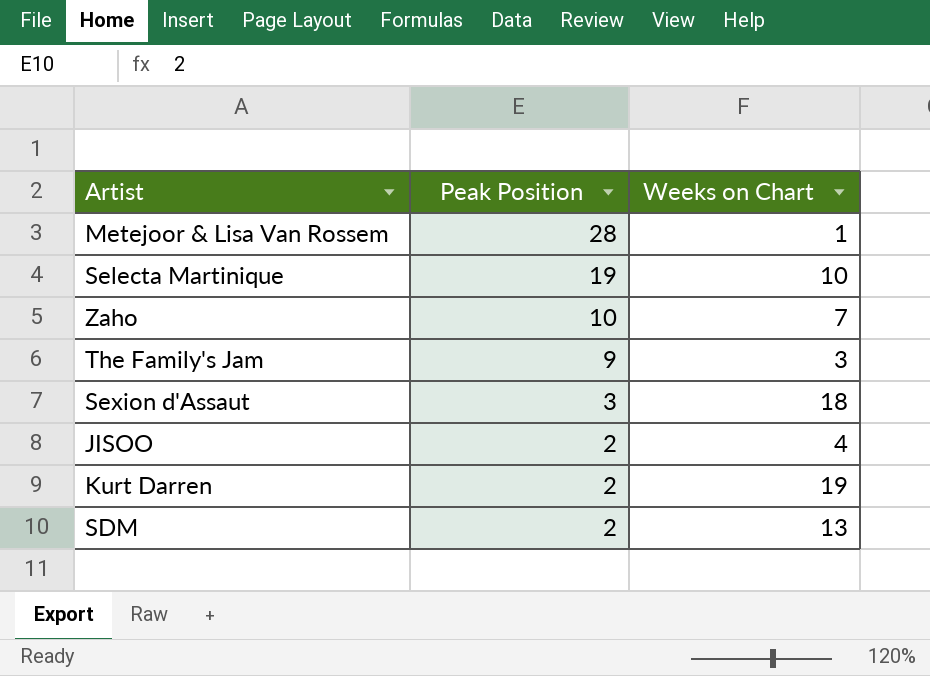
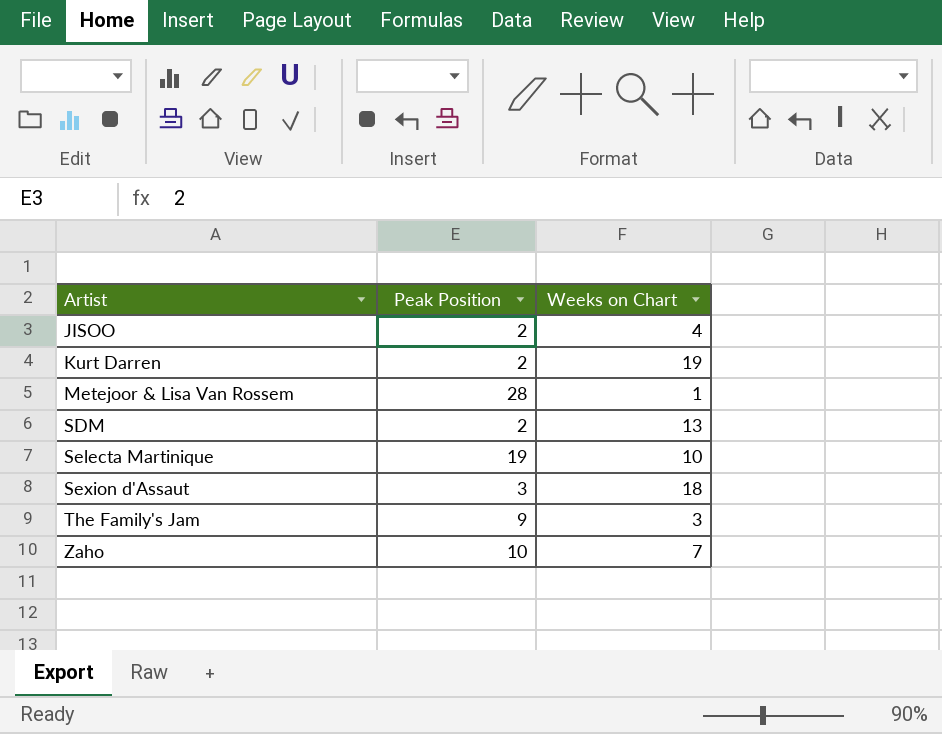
row order: Peak Position descending -> Artist ascending

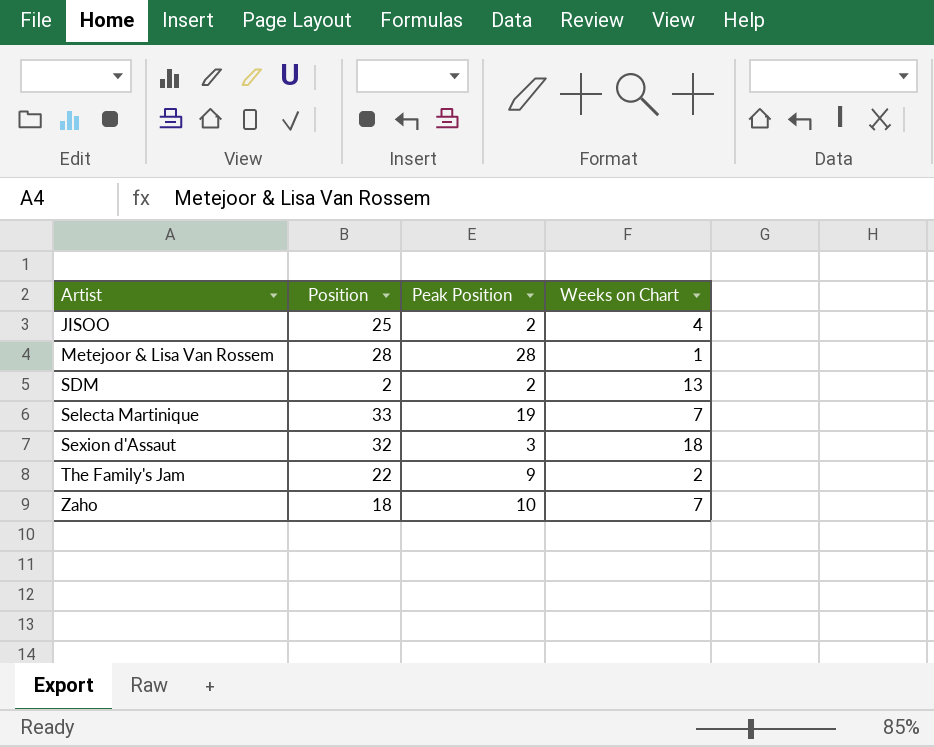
column Position | position: none -> 2
row Kurt Darren: 2 | 19 -> none
Selecta Martinique | Weeks on Chart: 10 -> 7
The Family's Jam | Weeks on Chart: 3 -> 2

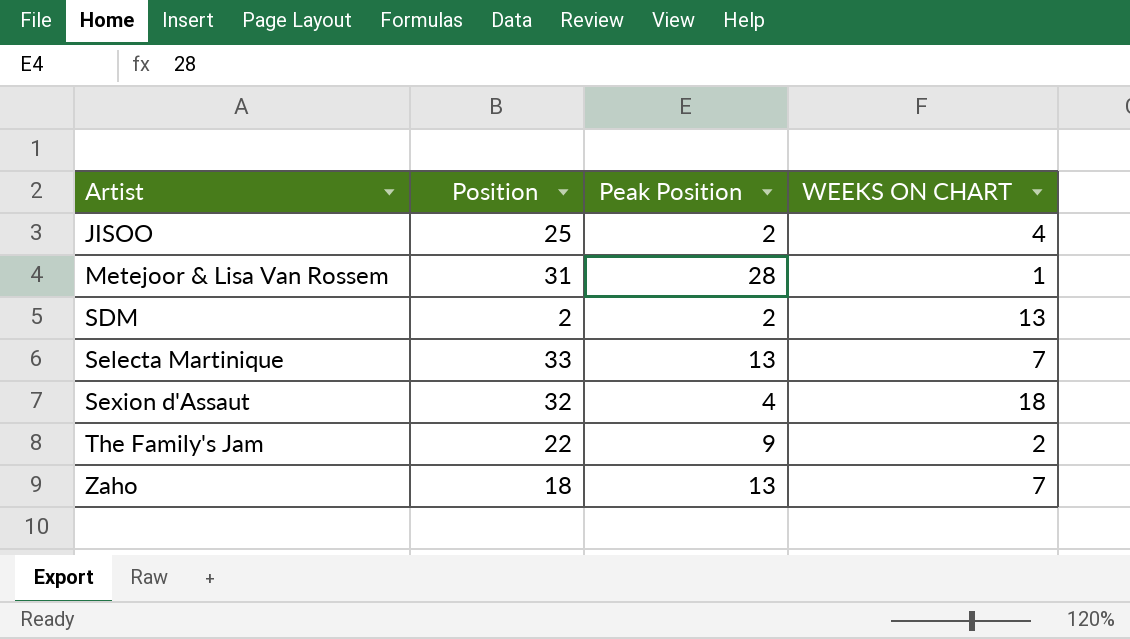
column name: Weeks on Chart -> WEEKS ON CHART
Metejoor & Lisa Van Rossem | Position: 28 -> 31
Selecta Martinique | Peak Position: 19 -> 13
Sexion d'Assaut | Peak Position: 3 -> 4
Zaho | Peak Position: 10 -> 13

